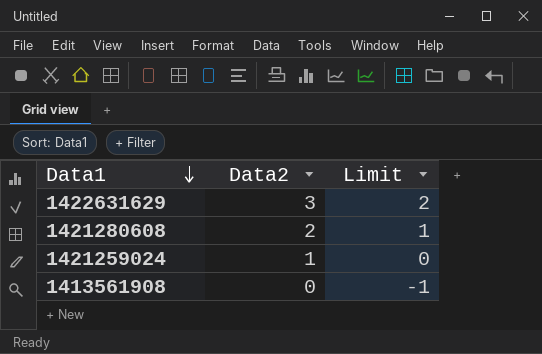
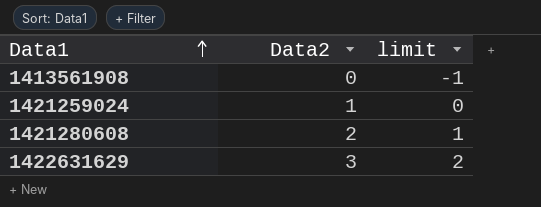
row order: Data1 descending -> Data1 ascending
column name: Limit -> limit

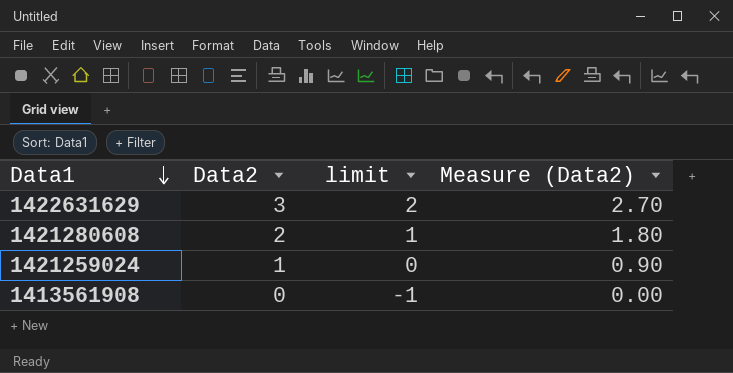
row order: Data1 ascending -> Data1 descending
column Measure (Data2) | formula: none -> [Data2] * 0.9

